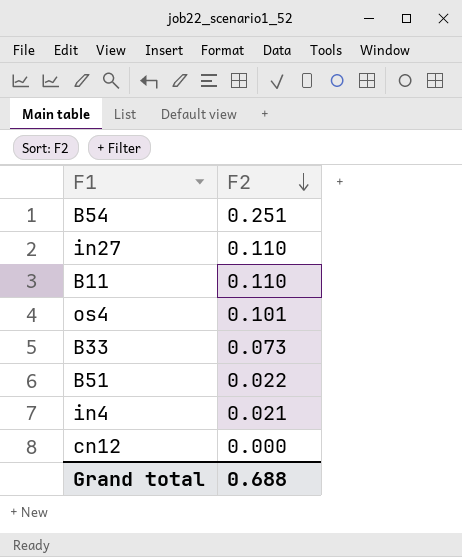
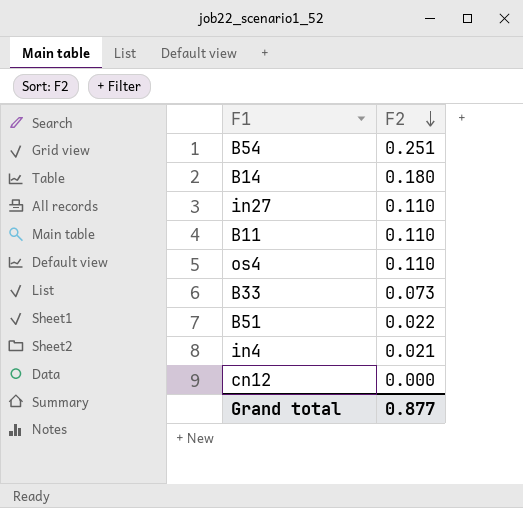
row B14: none -> 0.180
os4 | F2: 0.101 -> 0.110
Grand total | F2: 0.688 -> 0.877

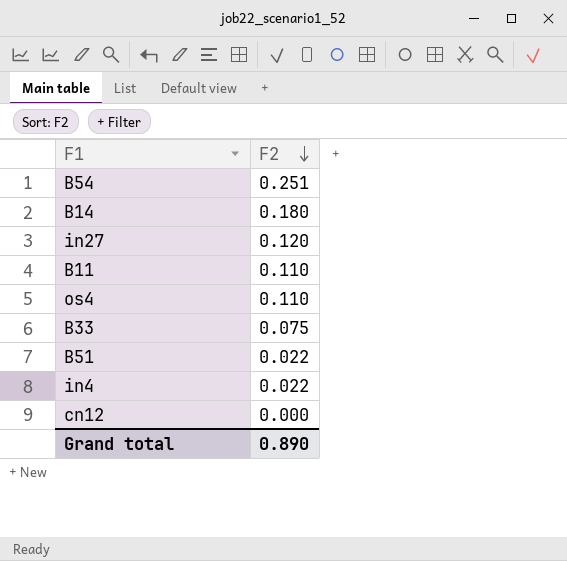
in27 | F2: 0.110 -> 0.120
B33 | F2: 0.073 -> 0.075
in4 | F2: 0.021 -> 0.022
Grand total | F2: 0.877 -> 0.890

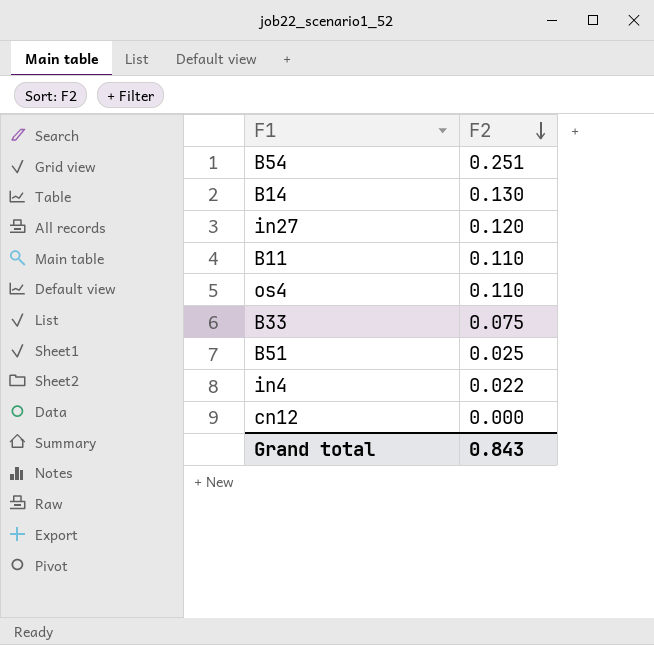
B14 | F2: 0.180 -> 0.130
B51 | F2: 0.022 -> 0.025
Grand total | F2: 0.890 -> 0.843

